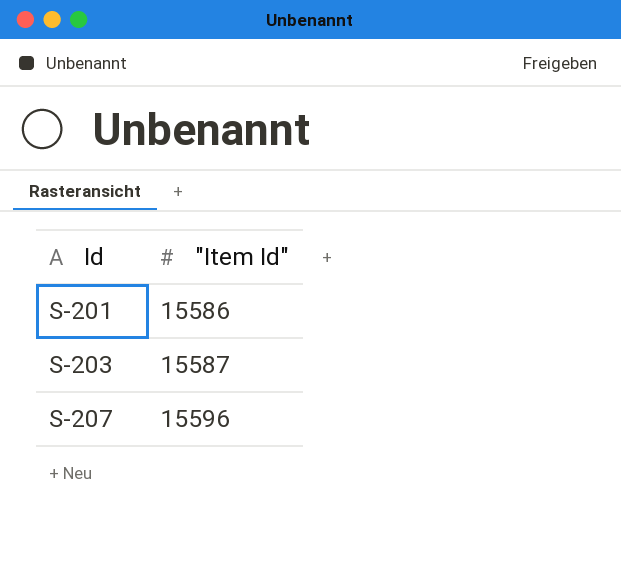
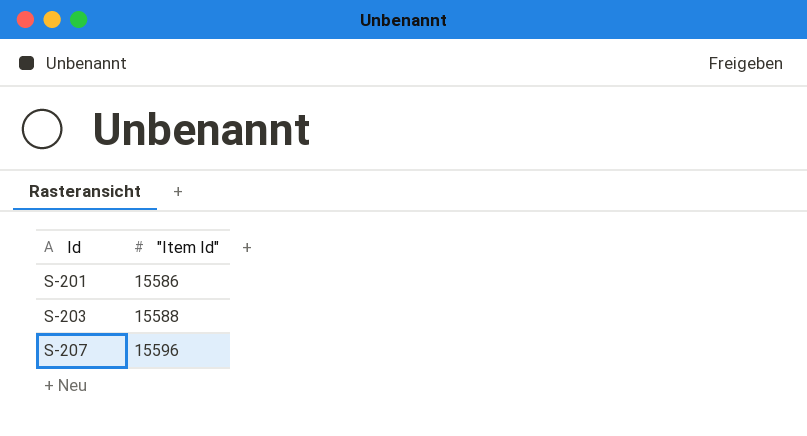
S-203 | "Item Id": 15587 -> 15588

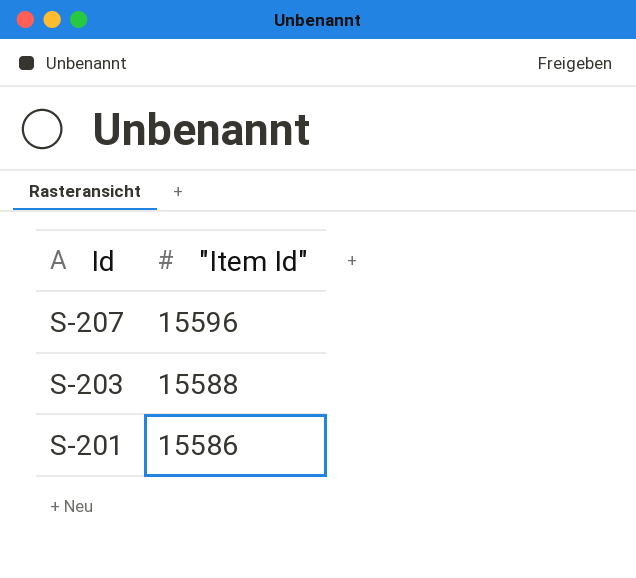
row order: Id ascending -> Id descending

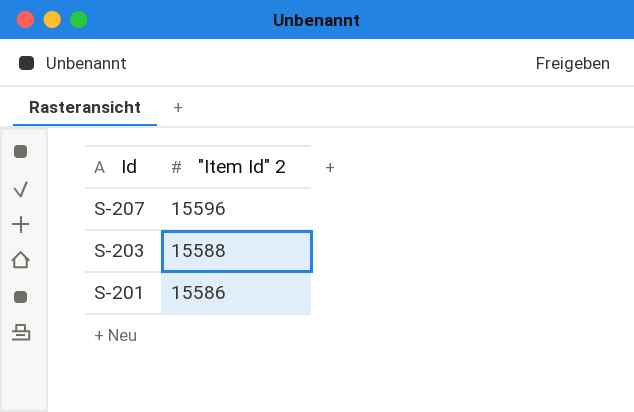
column name: "Item Id" -> "Item Id" 2

